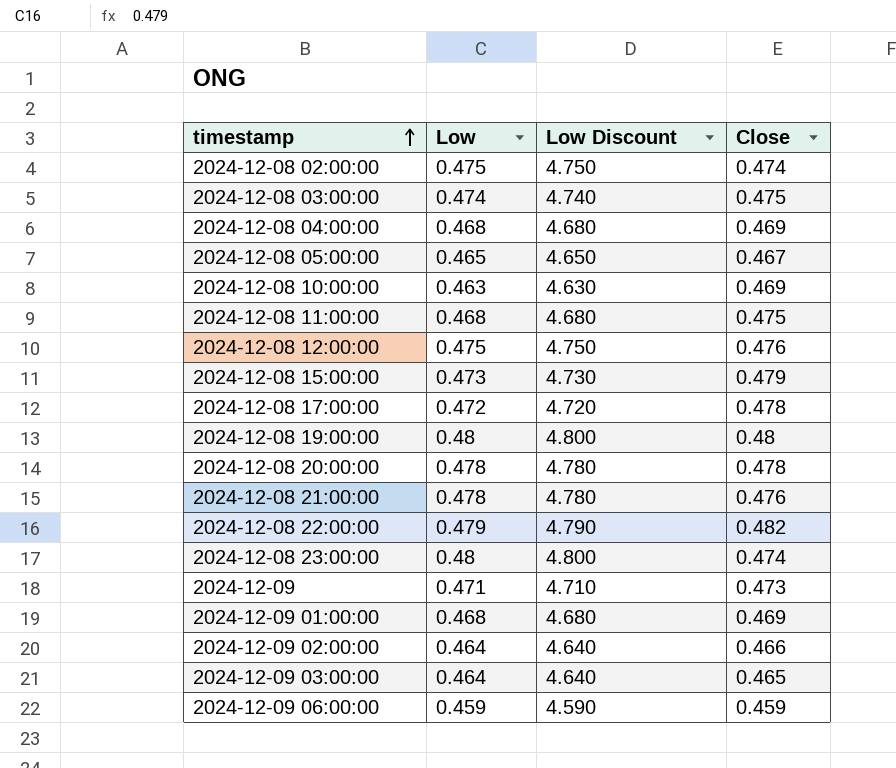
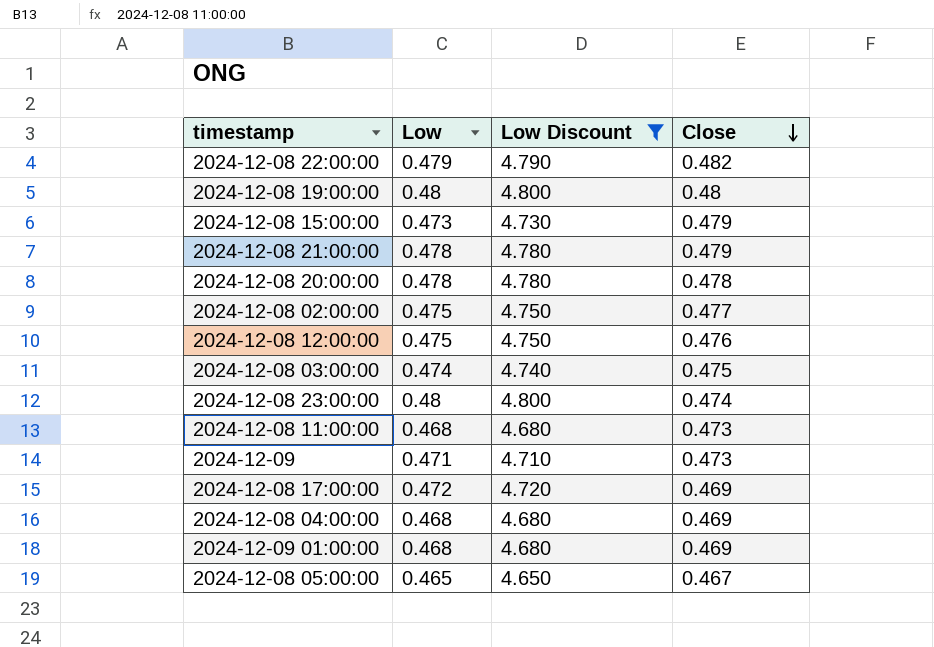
filter: none -> Low Discount >= 4.650
row order: timestamp ascending -> Close descending
2024-12-08 21:00:00 | Close: 0.476 -> 0.479
2024-12-08 02:00:00 | Close: 0.474 -> 0.477
2024-12-08 11:00:00 | Close: 0.475 -> 0.473
2024-12-08 17:00:00 | Close: 0.478 -> 0.469

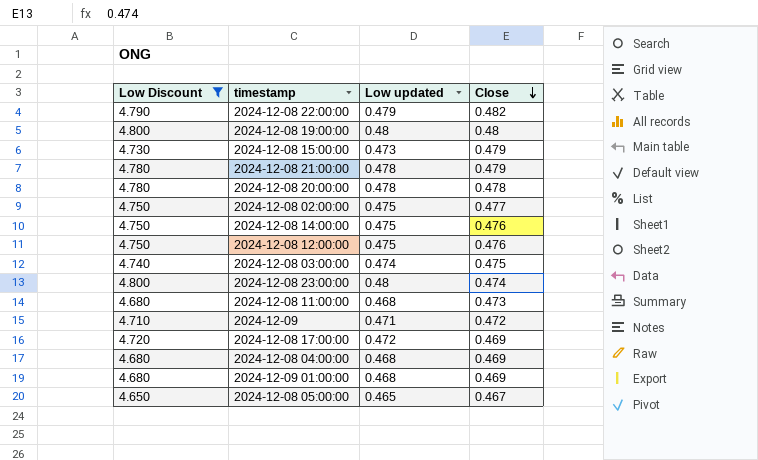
column Low Discount | position: 3 -> 1
column name: Low -> Low updated
row 2024-12-08 14:00:00: none -> 4.750 | 0.475 | 0.476
2024-12-09 | Close: 0.473 -> 0.472

